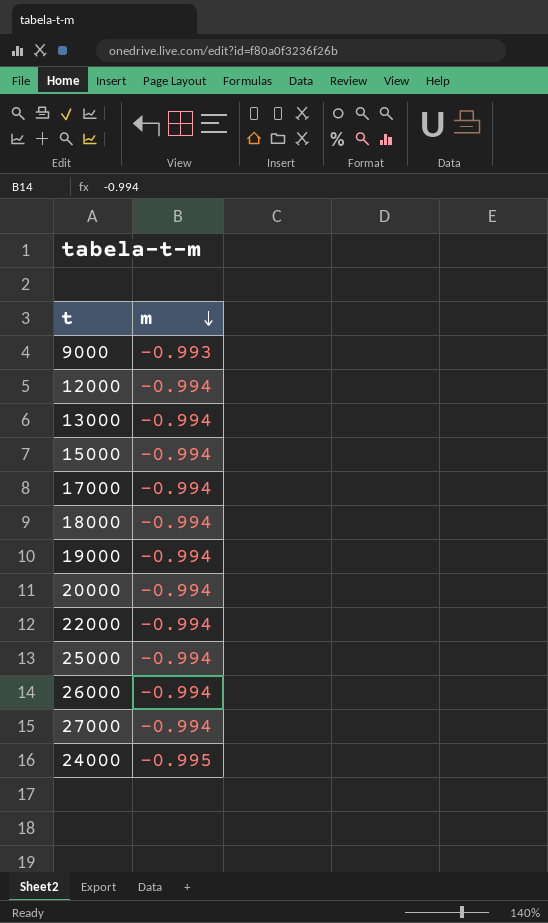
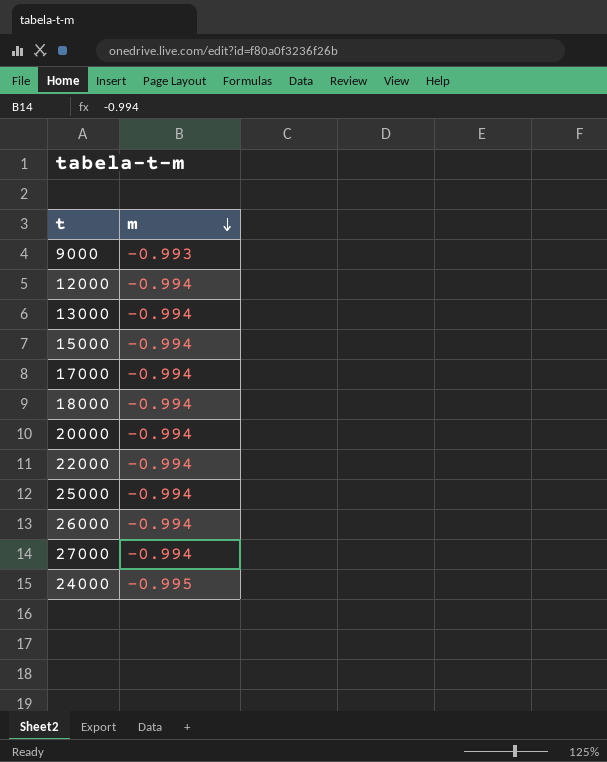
row 19000: -0.994 -> none

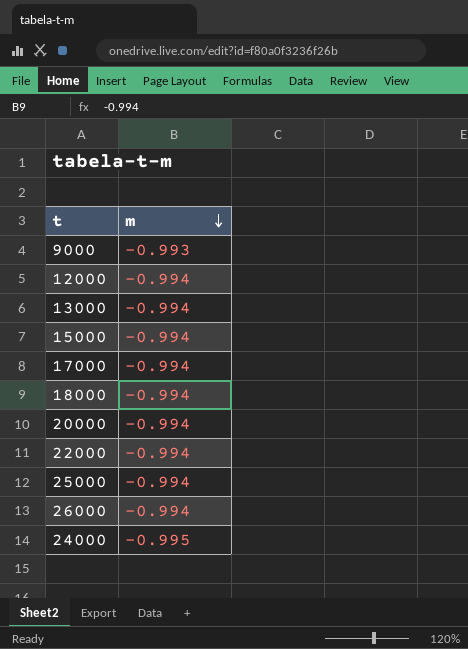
row 27000: -0.994 -> none

